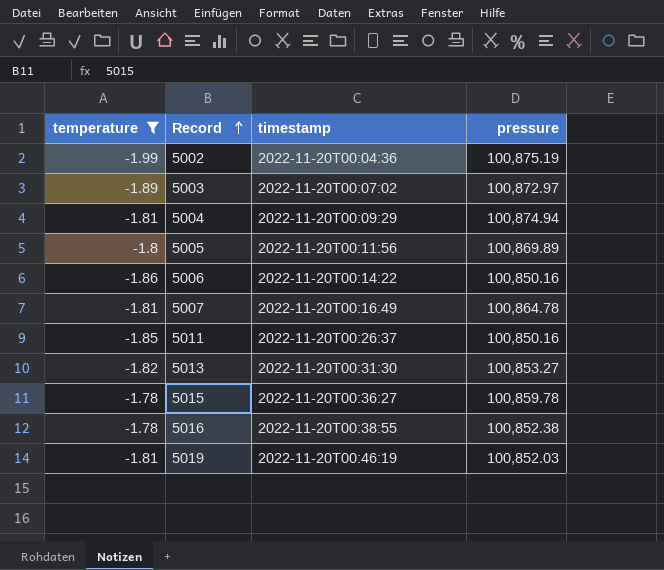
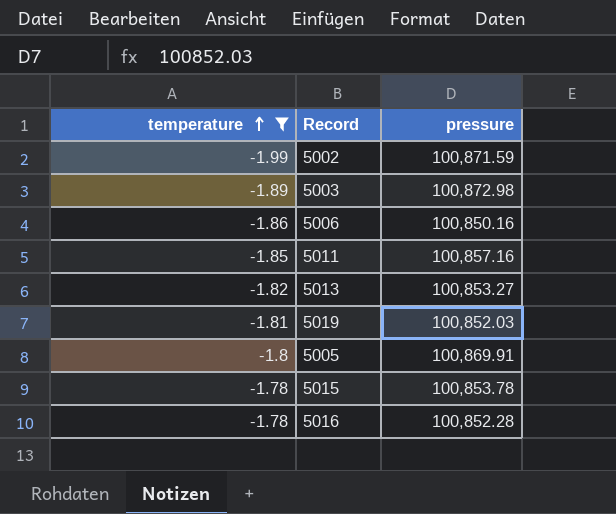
row order: Record ascending -> temperature ascending
column timestamp | position: 3 -> none
row 5004: -1.81 | 2022-11-20T00:09:29 | 100,874.94 -> none
row 5007: -1.81 | 2022-11-20T00:16:49 | 100,864.78 -> none
5002 | pressure: 100,875.19 -> 100,871.59
5003 | pressure: 100,872.97 -> 100,872.98
5011 | pressure: 100,850.16 -> 100,857.16
5005 | pressure: 100,869.89 -> 100,869.91
5015 | pressure: 100,859.78 -> 100,853.78
5016 | pressure: 100,852.38 -> 100,852.28

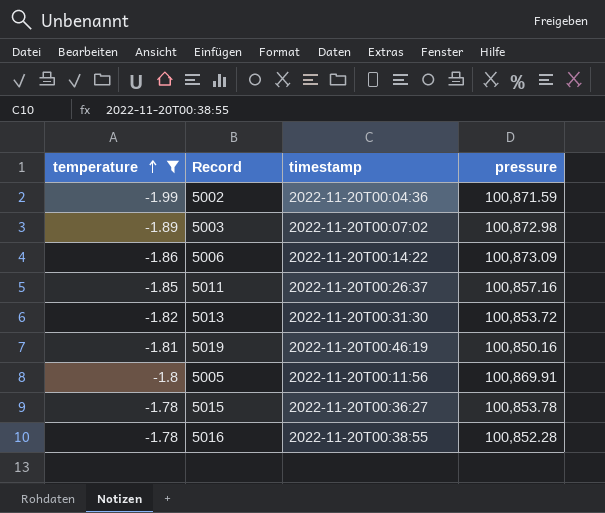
column timestamp | position: none -> 3
5006 | pressure: 100,850.16 -> 100,873.09
5013 | pressure: 100,853.27 -> 100,853.72
5019 | pressure: 100,852.03 -> 100,850.16

